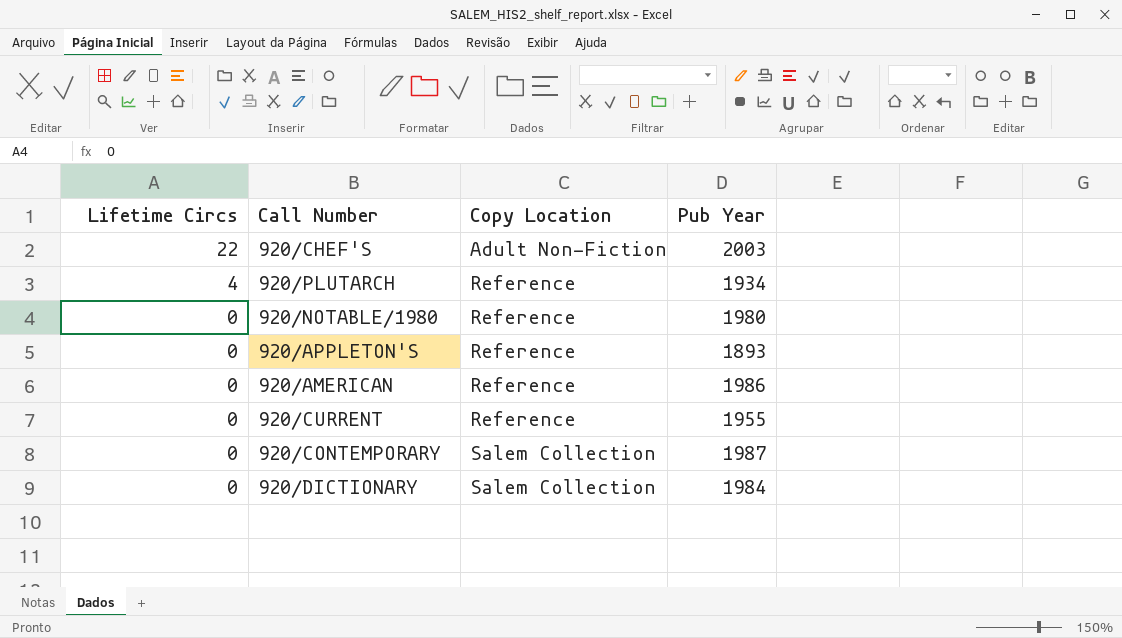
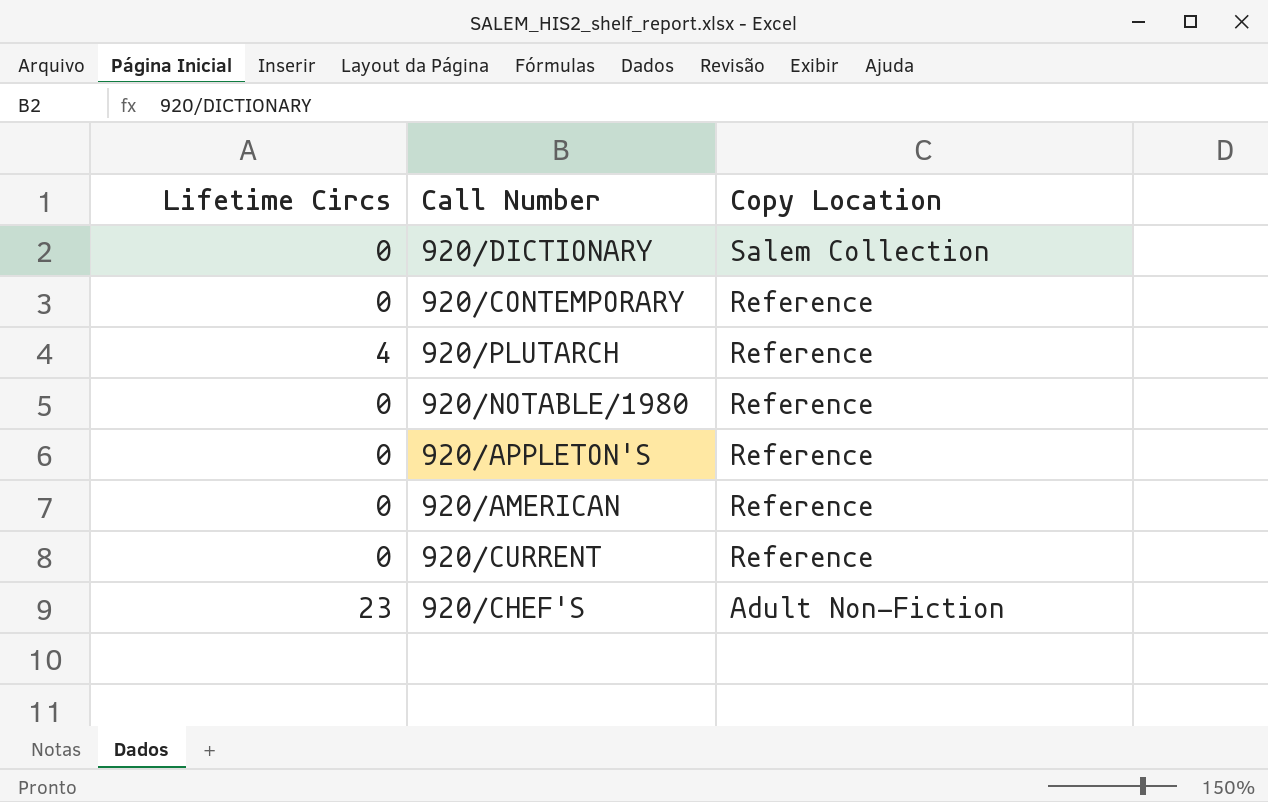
row order: Lifetime Circs descending -> Copy Location descending
column Pub Year | position: 4 -> none
920/CONTEMPORARY | Copy Location: Salem Collection -> Reference
920/CHEF'S | Lifetime Circs: 22 -> 23

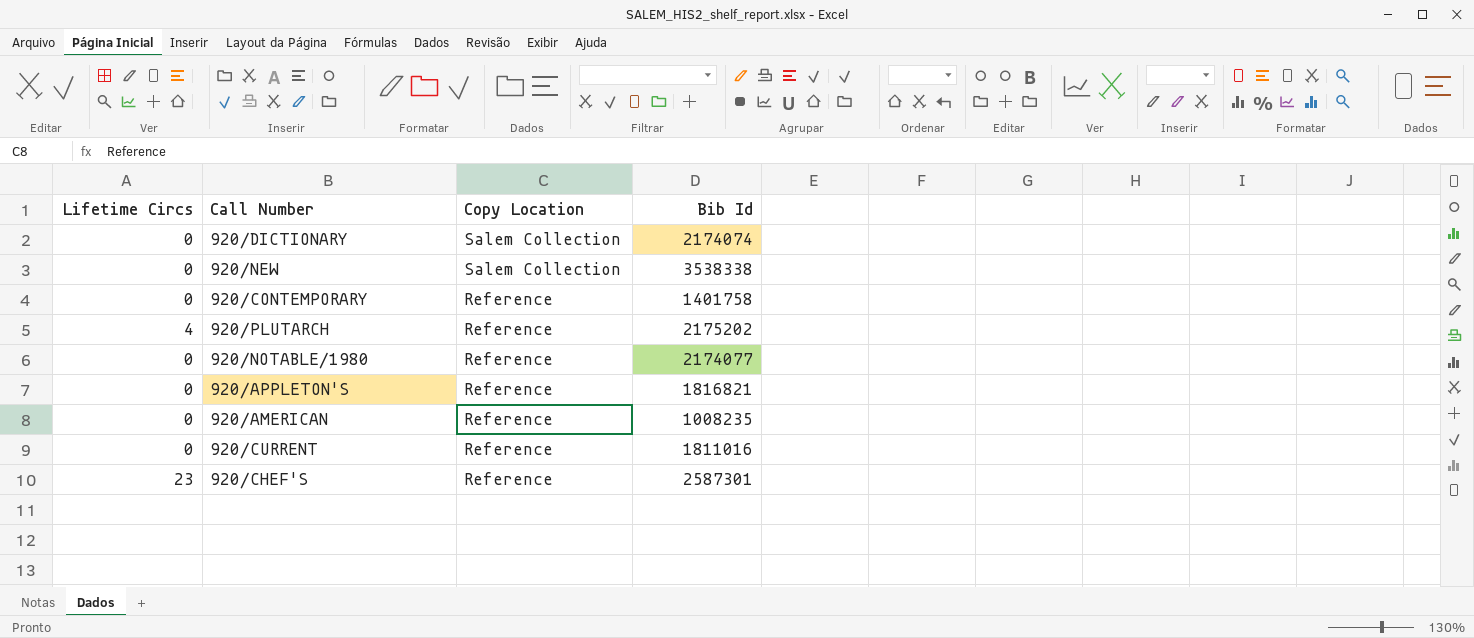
column Bib Id | position: none -> 4
row 920/NEW: none -> 0 | Salem Collection | 3538338
920/CHEF'S | Copy Location: Adult Non-Fiction -> Reference

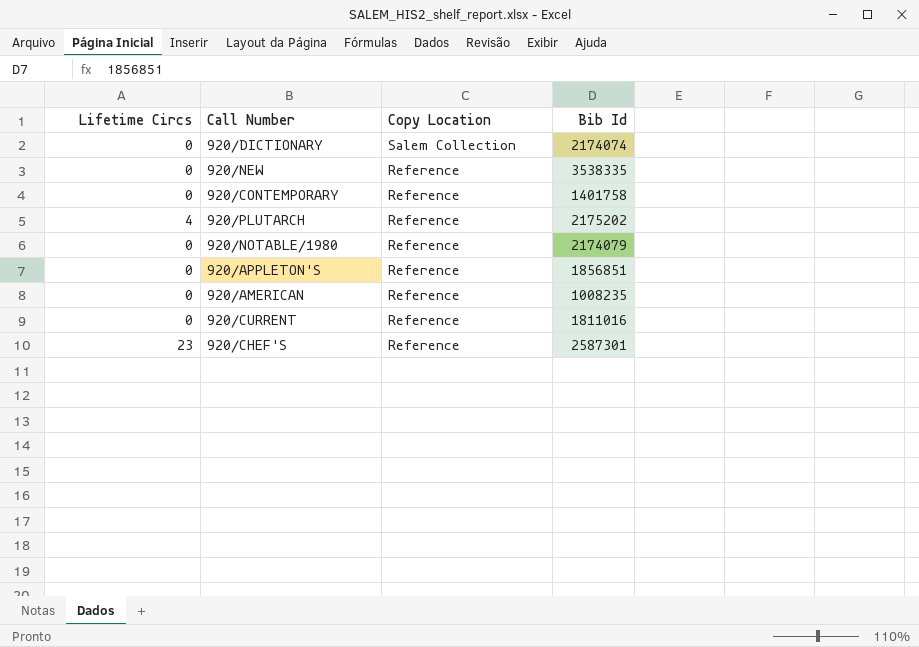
920/NEW | Copy Location: Salem Collection -> Reference
920/NEW | Bib Id: 3538338 -> 3538335
920/NOTABLE/1980 | Bib Id: 2174077 -> 2174079
920/APPLETON'S | Bib Id: 1816821 -> 1856851

